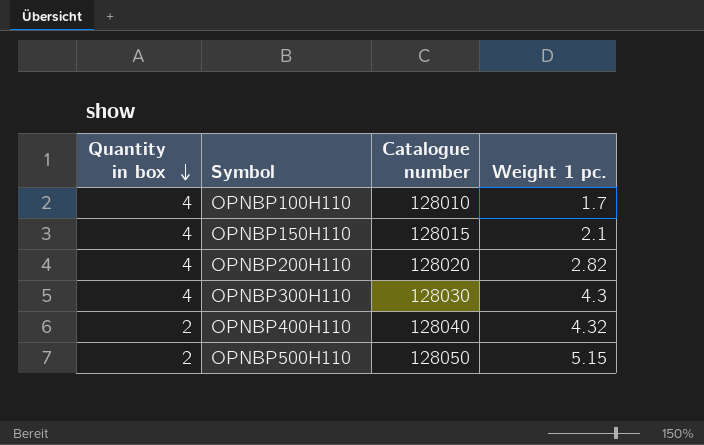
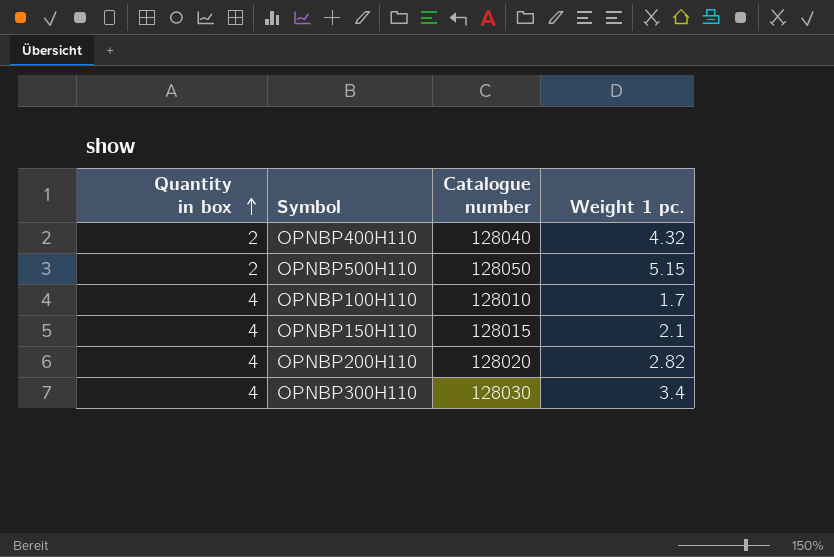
row order: Quantity in box descending -> Quantity in box ascending
OPNBP300H110 | Weight 1 pc.: 4.3 -> 3.4

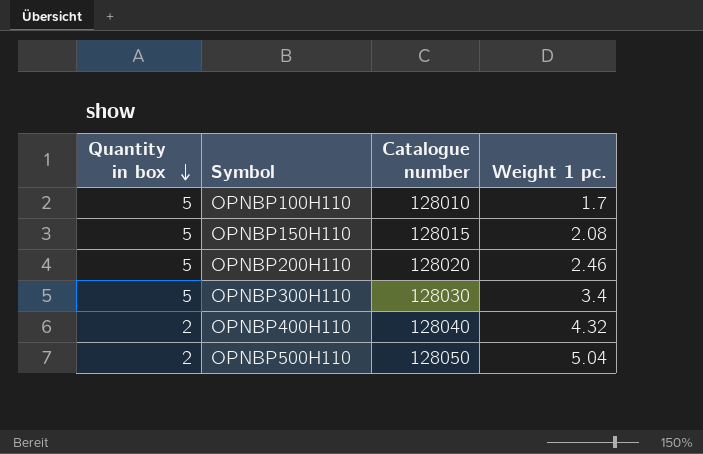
row order: Quantity in box ascending -> Quantity in box descending
OPNBP100H110 | Quantity in box: 4 -> 5
OPNBP150H110 | Quantity in box: 4 -> 5
OPNBP150H110 | Weight 1 pc.: 2.1 -> 2.08
OPNBP200H110 | Quantity in box: 4 -> 5
OPNBP200H110 | Weight 1 pc.: 2.82 -> 2.46
OPNBP300H110 | Quantity in box: 4 -> 5
OPNBP500H110 | Weight 1 pc.: 5.15 -> 5.04

